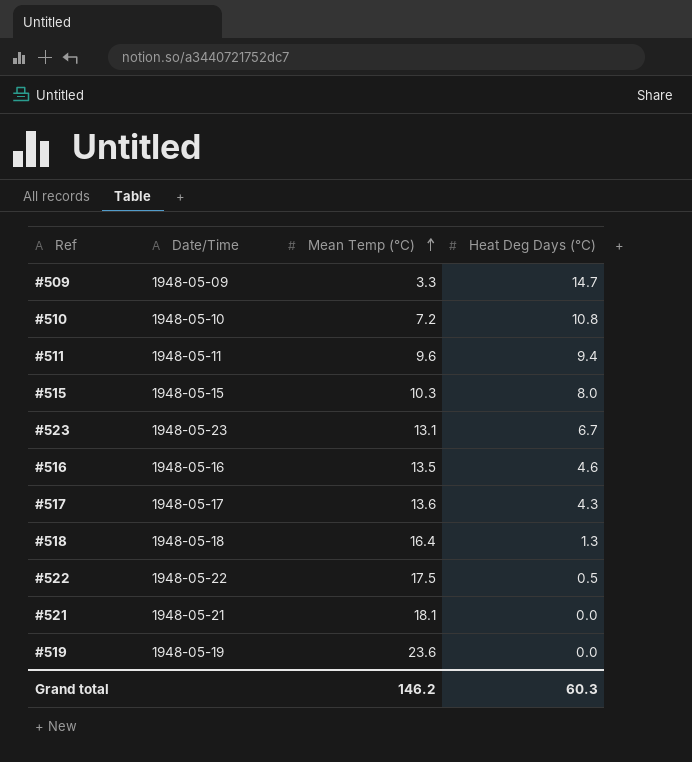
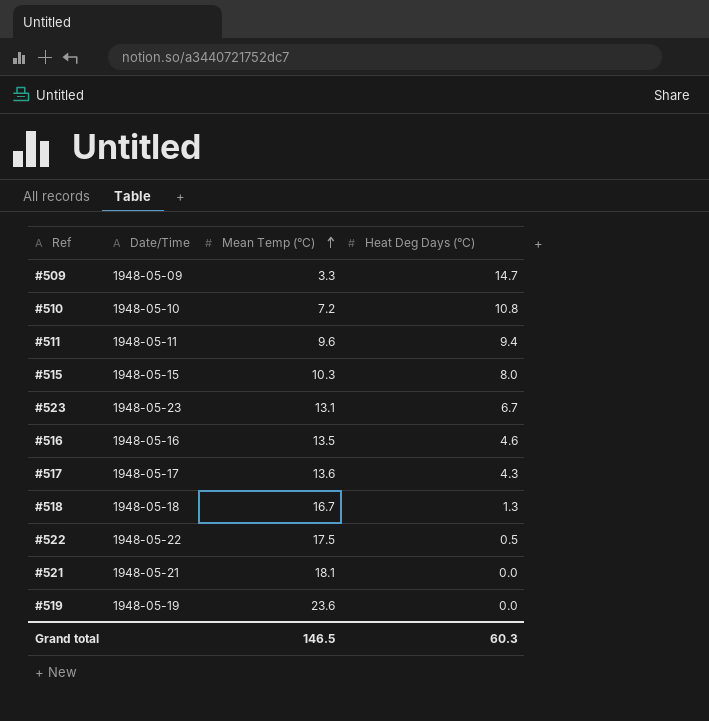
#518 | Mean Temp (°C): 16.4 -> 16.7
Grand total | Mean Temp (°C): 146.2 -> 146.5

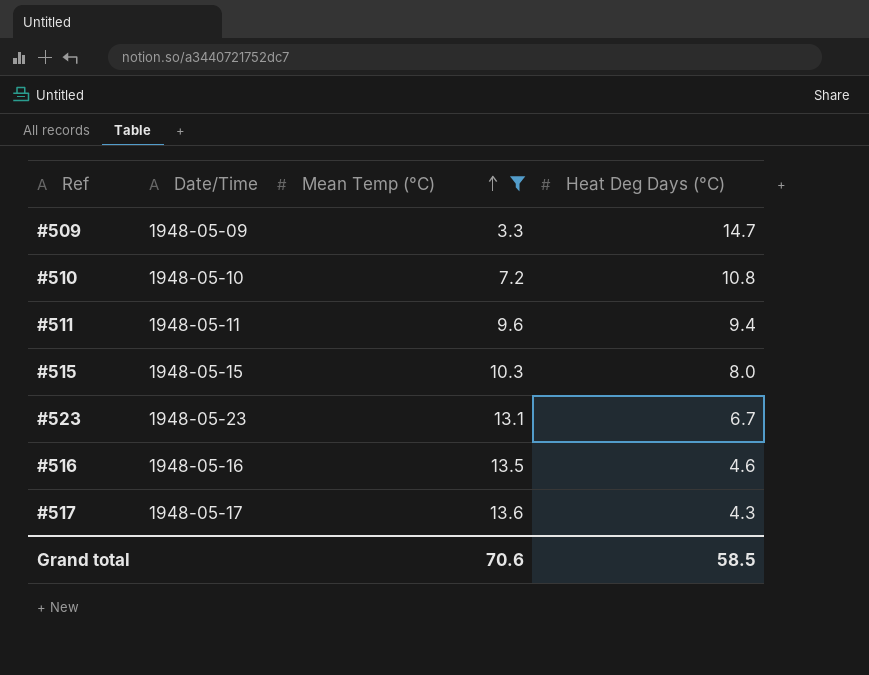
filter: none -> Mean Temp (°C) <= 13.6
Grand total | Mean Temp (°C): 146.5 -> 70.6
Grand total | Heat Deg Days (°C): 60.3 -> 58.5

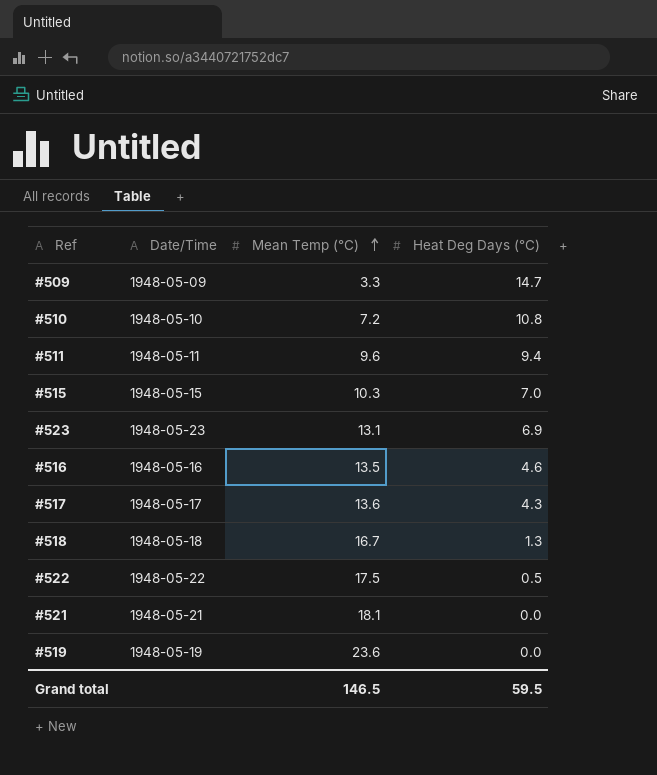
filter: Mean Temp (°C) <= 13.6 -> none
#515 | Heat Deg Days (°C): 8.0 -> 7.0
#523 | Heat Deg Days (°C): 6.7 -> 6.9
Grand total | Mean Temp (°C): 70.6 -> 146.5
Grand total | Heat Deg Days (°C): 58.5 -> 59.5

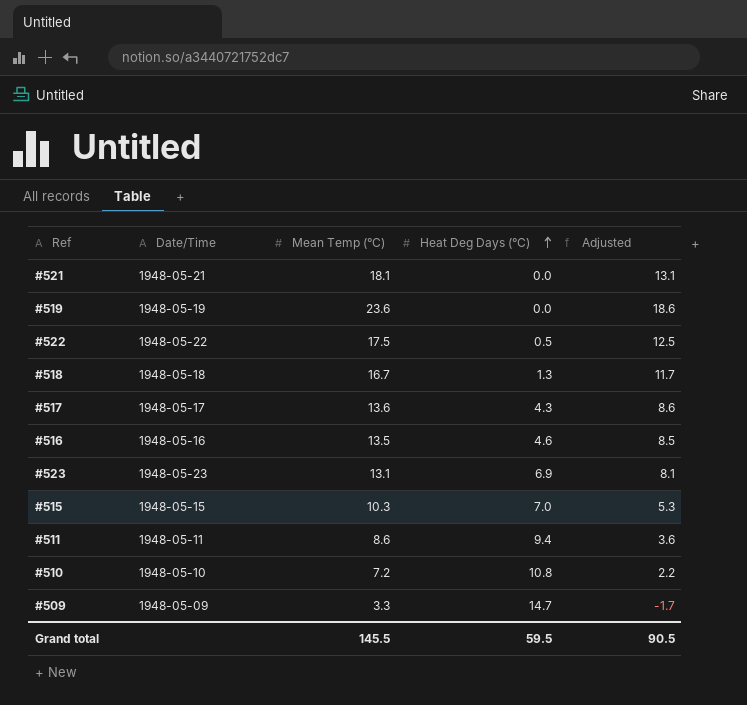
row order: Mean Temp (°C) ascending -> Heat Deg Days (°C) ascending
column Adjusted | formula: none -> [Mean Temp (°C)] - 5
#511 | Mean Temp (°C): 9.6 -> 8.6
Grand total | Mean Temp (°C): 146.5 -> 145.5

